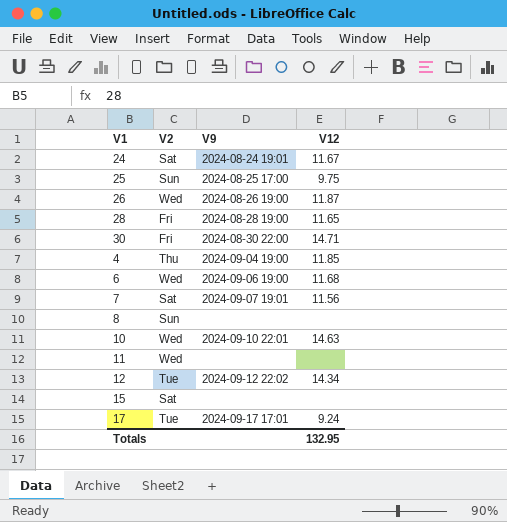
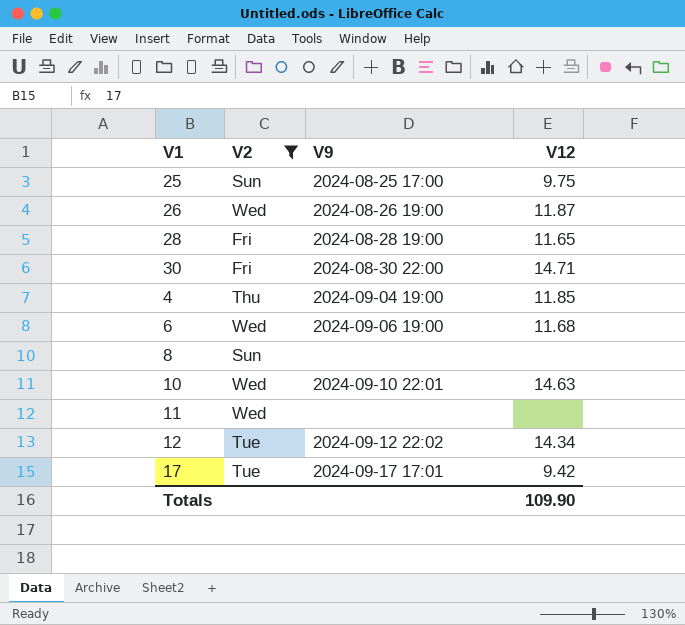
filter: none -> V2 != Sat
17 | V12: 9.24 -> 9.42
Totals | V12: 132.95 -> 109.90

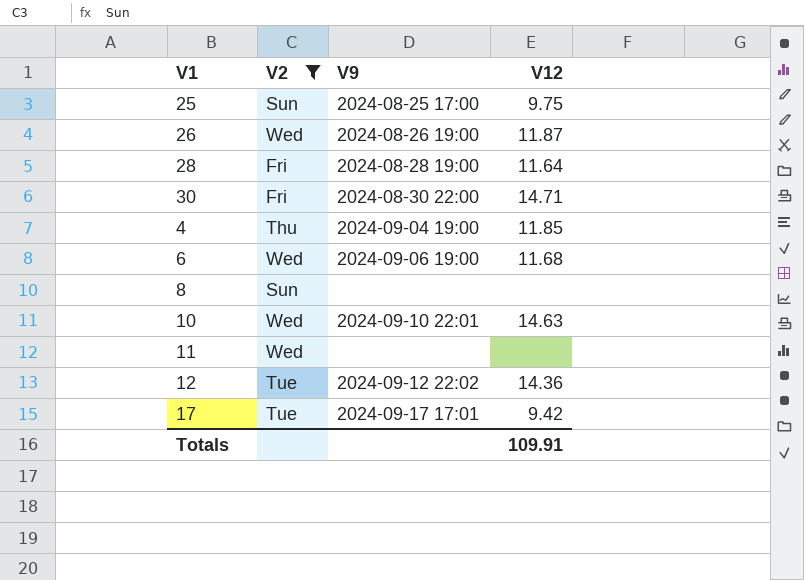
28 | V12: 11.65 -> 11.64
12 | V12: 14.34 -> 14.36
Totals | V12: 109.90 -> 109.91

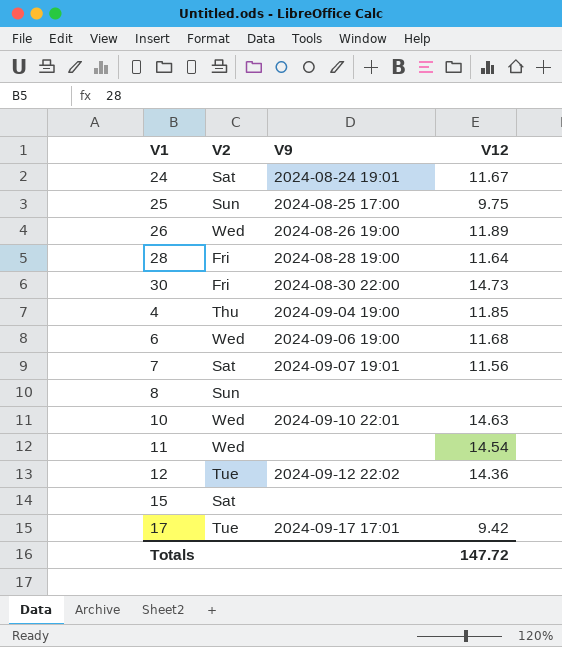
filter: V2 != Sat -> none
26 | V12: 11.87 -> 11.89
30 | V12: 14.71 -> 14.73
11 | V12: none -> 14.54
Totals | V12: 109.91 -> 147.72

